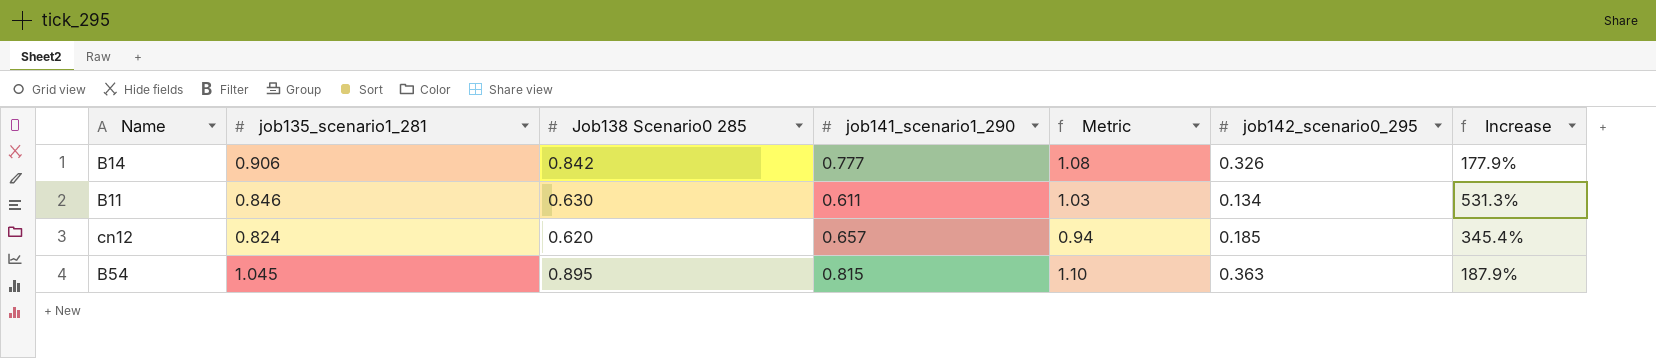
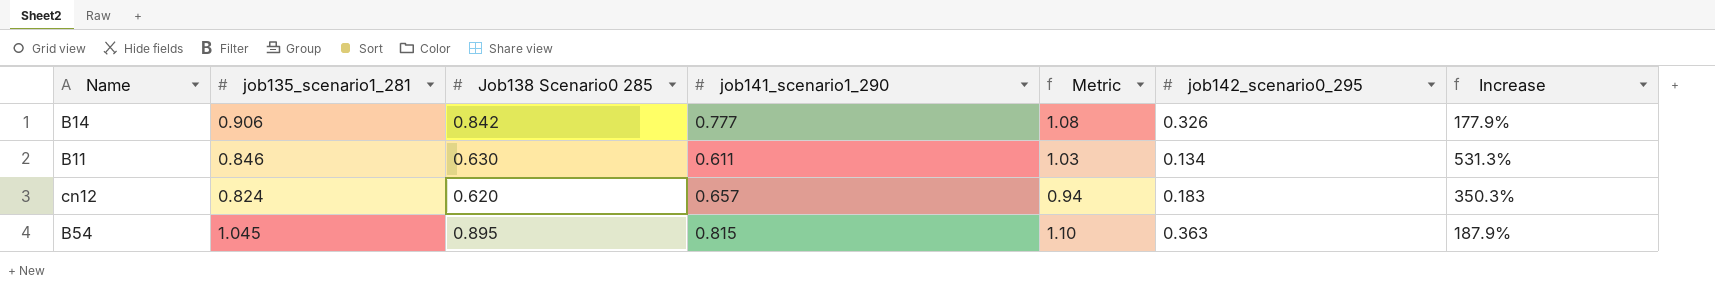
cn12 | job142_scenario0_295: 0.185 -> 0.183
cn12 | Increase: 345.4% -> 350.3%

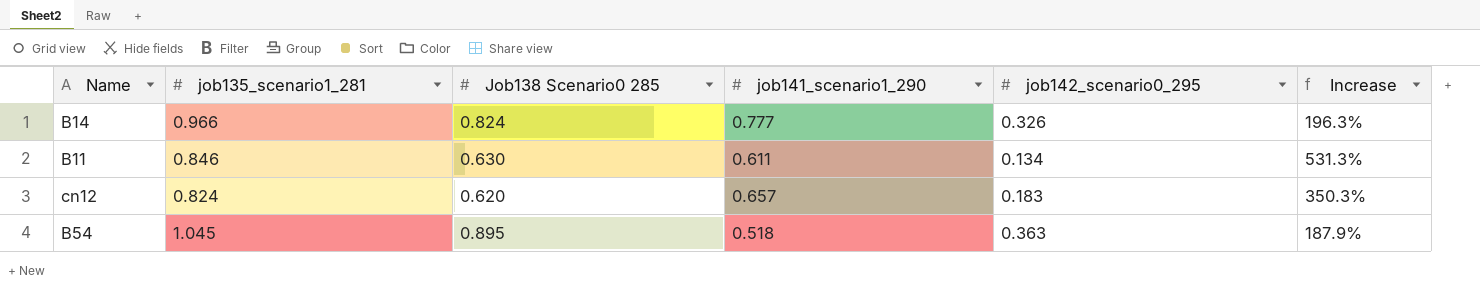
column Metric | formula: [Job138 Scenario0 285] / [job141_scenario1_290] -> none
B14 | job135_scenario1_281: 0.906 -> 0.966
B14 | Job138 Scenario0 285: 0.842 -> 0.824
B14 | Increase: 177.9% -> 196.3%
B54 | job141_scenario1_290: 0.815 -> 0.518

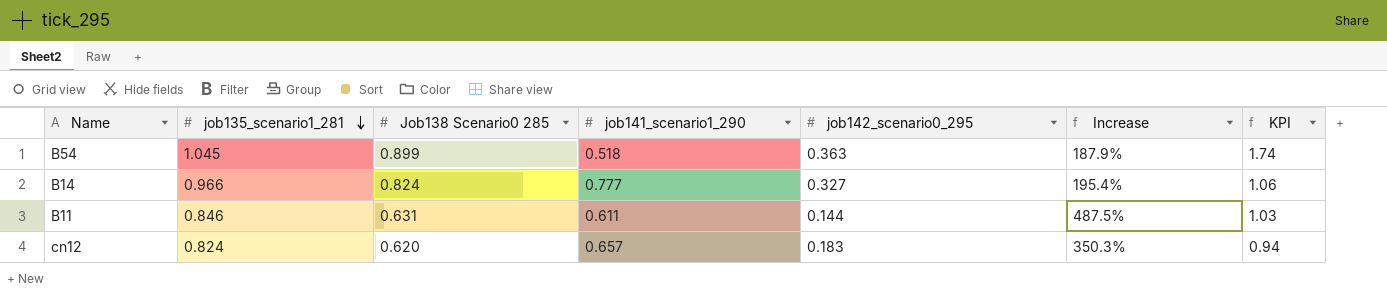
row order: none -> job135_scenario1_281 descending
column KPI | formula: none -> [Job138 Scenario0 285] / [job141_scenario1_290]
B54 | Job138 Scenario0 285: 0.895 -> 0.899
B14 | job142_scenario0_295: 0.326 -> 0.327
B14 | Increase: 196.3% -> 195.4%
B11 | Job138 Scenario0 285: 0.630 -> 0.631
B11 | job142_scenario0_295: 0.134 -> 0.144
B11 | Increase: 531.3% -> 487.5%

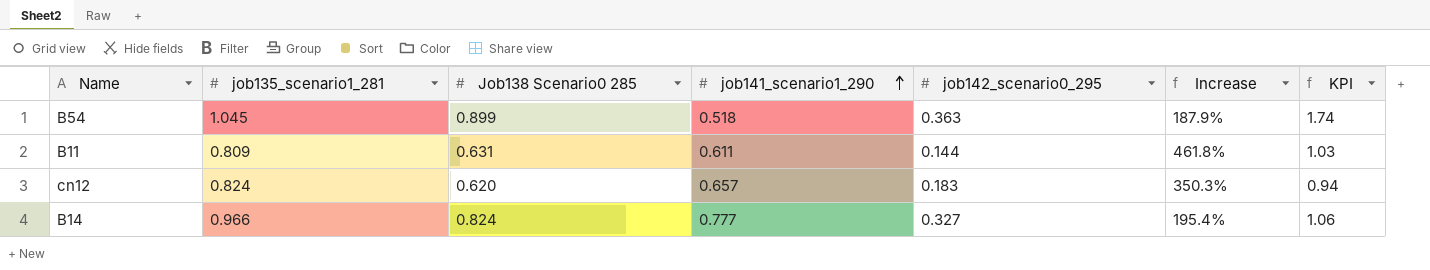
row order: job135_scenario1_281 descending -> job141_scenario1_290 ascending
B11 | job135_scenario1_281: 0.846 -> 0.809
B11 | Increase: 487.5% -> 461.8%

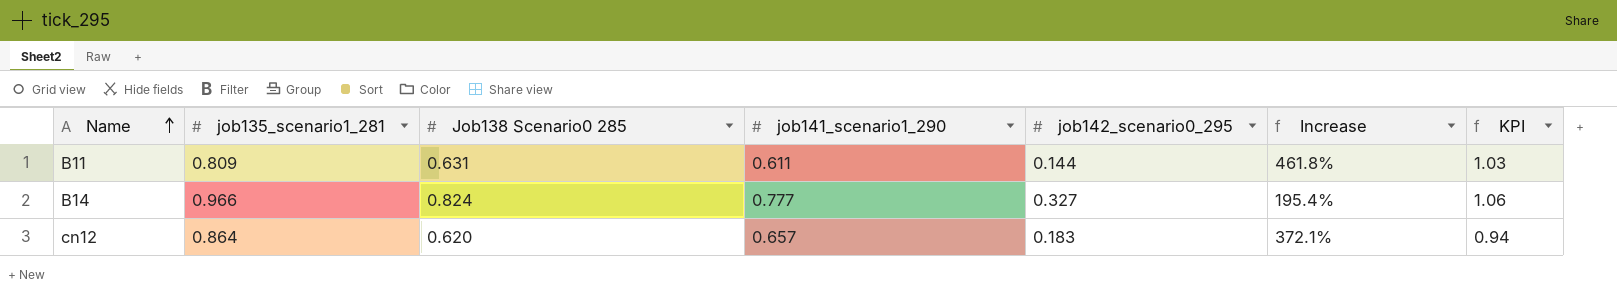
row order: job141_scenario1_290 ascending -> Name ascending
row B54: 1.045 | 0.899 | 0.518 | 0.363 | 187.9% | 1.74 -> none
cn12 | job135_scenario1_281: 0.824 -> 0.864
cn12 | Increase: 350.3% -> 372.1%

